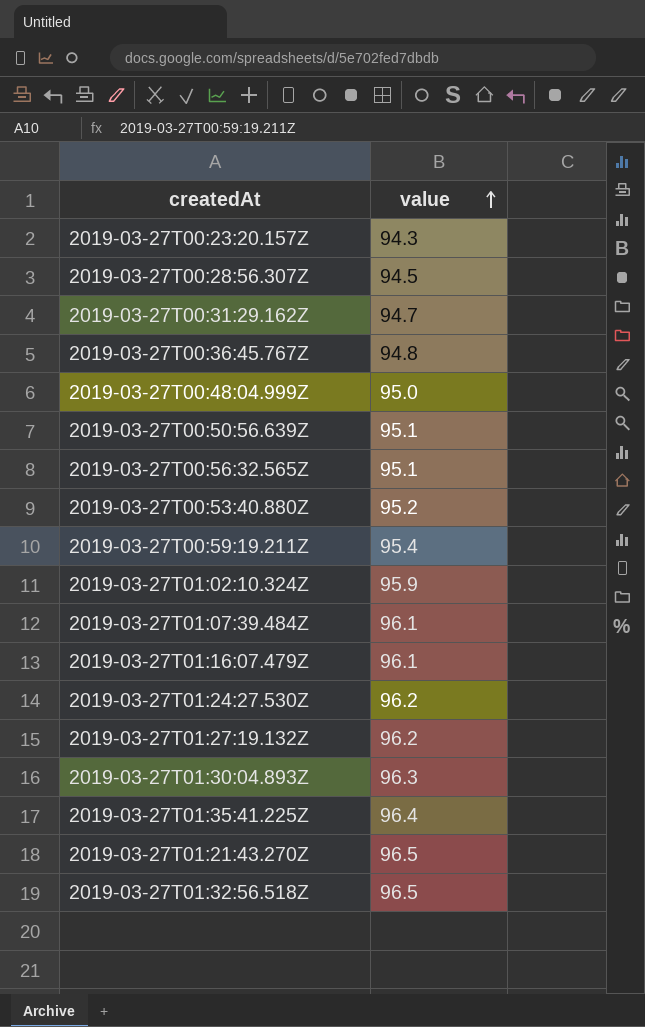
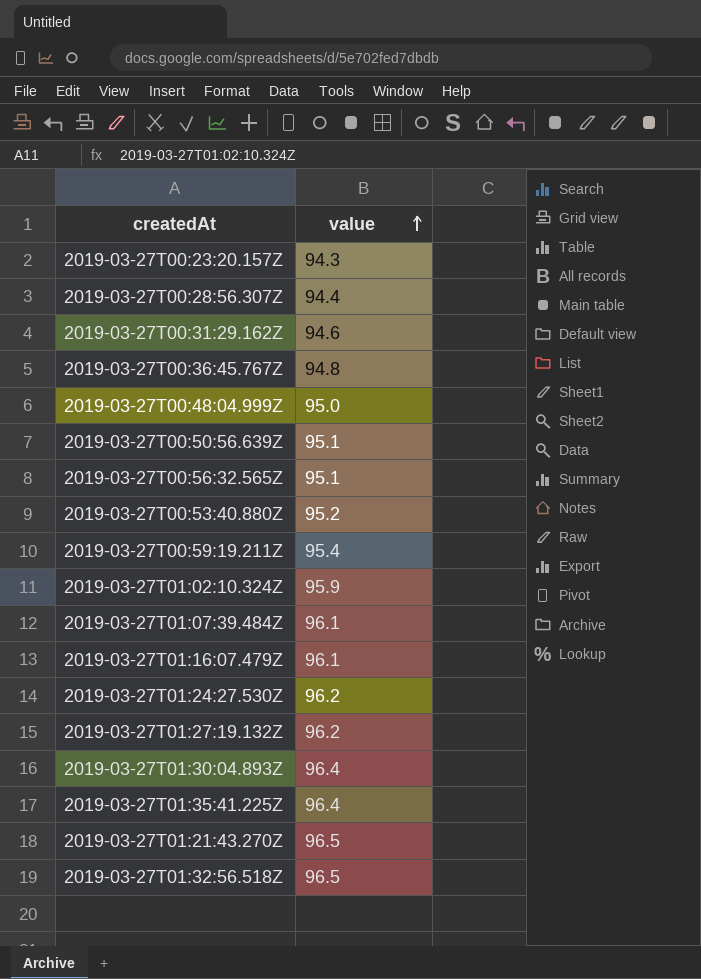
2019-03-27T00:28:56.307Z | value: 94.5 -> 94.4
2019-03-27T00:31:29.162Z | value: 94.7 -> 94.6
2019-03-27T01:30:04.893Z | value: 96.3 -> 96.4

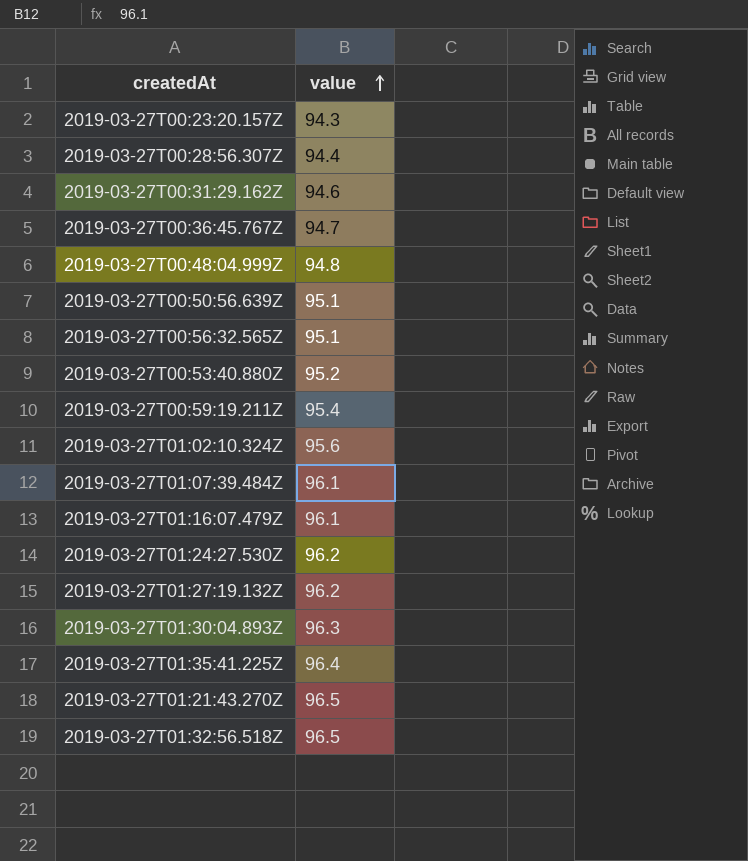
2019-03-27T00:36:45.767Z | value: 94.8 -> 94.7
2019-03-27T00:48:04.999Z | value: 95.0 -> 94.8
2019-03-27T01:02:10.324Z | value: 95.9 -> 95.6
2019-03-27T01:30:04.893Z | value: 96.4 -> 96.3

